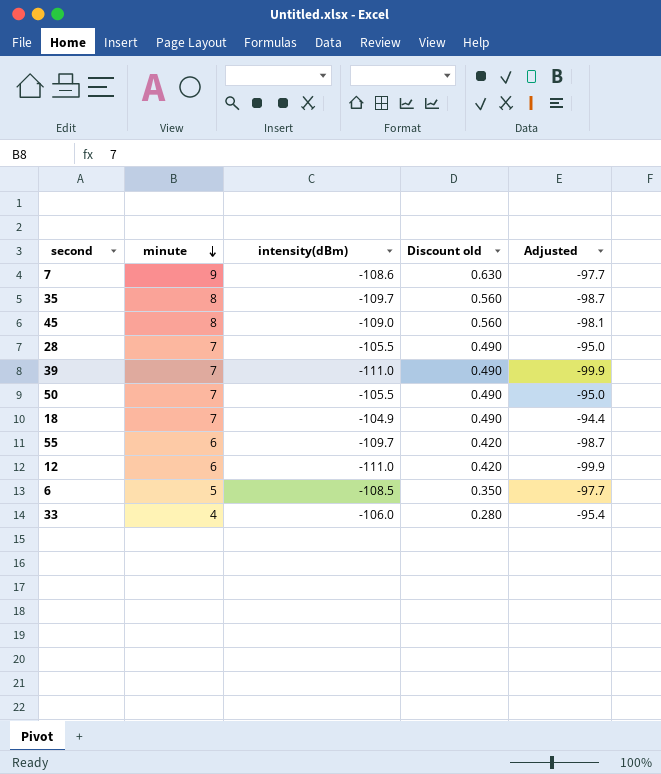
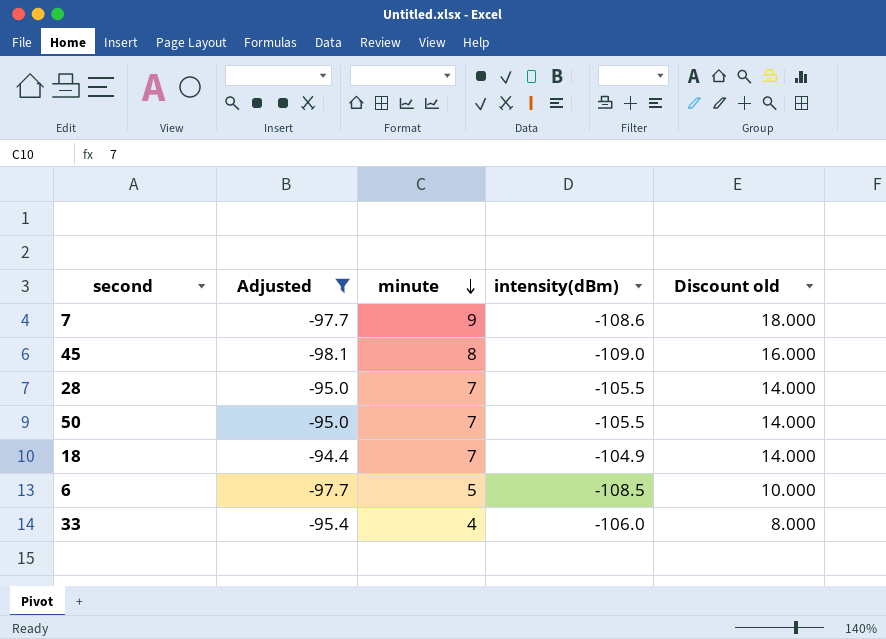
filter: none -> Adjusted >= -98.1
column Adjusted | position: 5 -> 2
column Discount old | formula: [minute] * 0.07 -> [minute] * 2

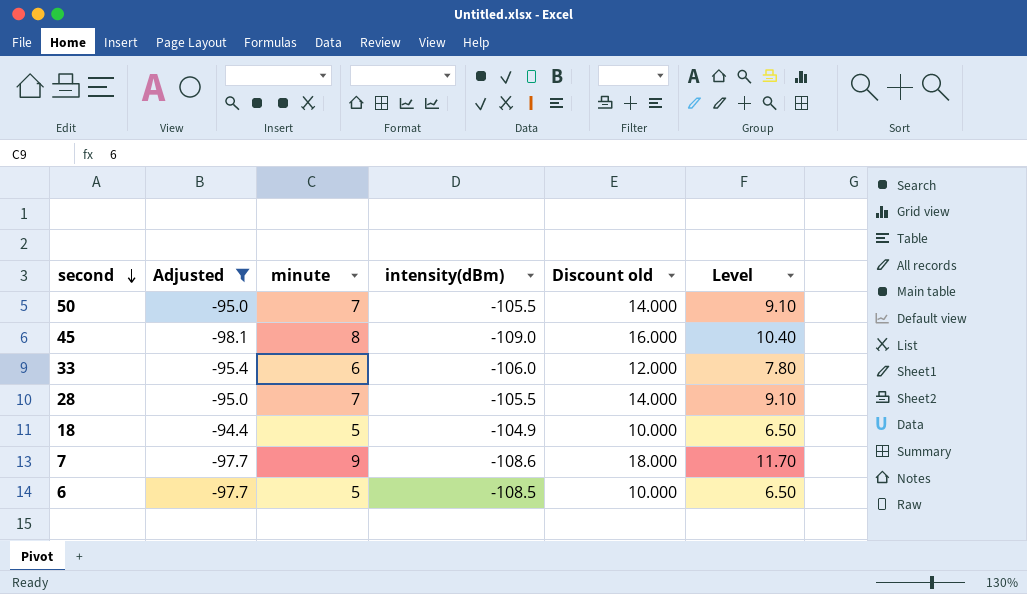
row order: minute descending -> second descending
column Level | formula: none -> [minute] * 1.3
33 | minute: 4 -> 6
33 | Discount old: 8.000 -> 12.000
18 | minute: 7 -> 5
18 | Discount old: 14.000 -> 10.000

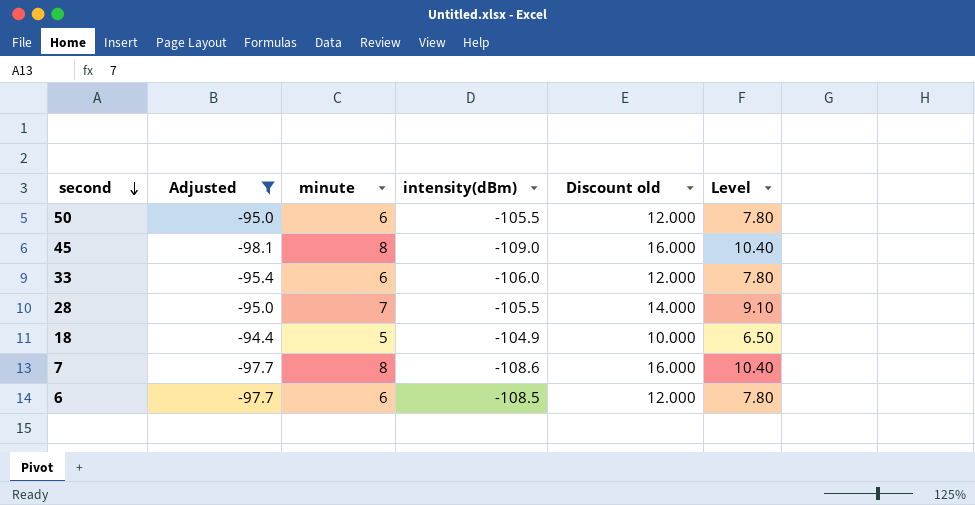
50 | minute: 7 -> 6
50 | Discount old: 14.000 -> 12.000
50 | Level: 9.10 -> 7.80
7 | minute: 9 -> 8
7 | Discount old: 18.000 -> 16.000
7 | Level: 11.70 -> 10.40
6 | minute: 5 -> 6
6 | Discount old: 10.000 -> 12.000
6 | Level: 6.50 -> 7.80

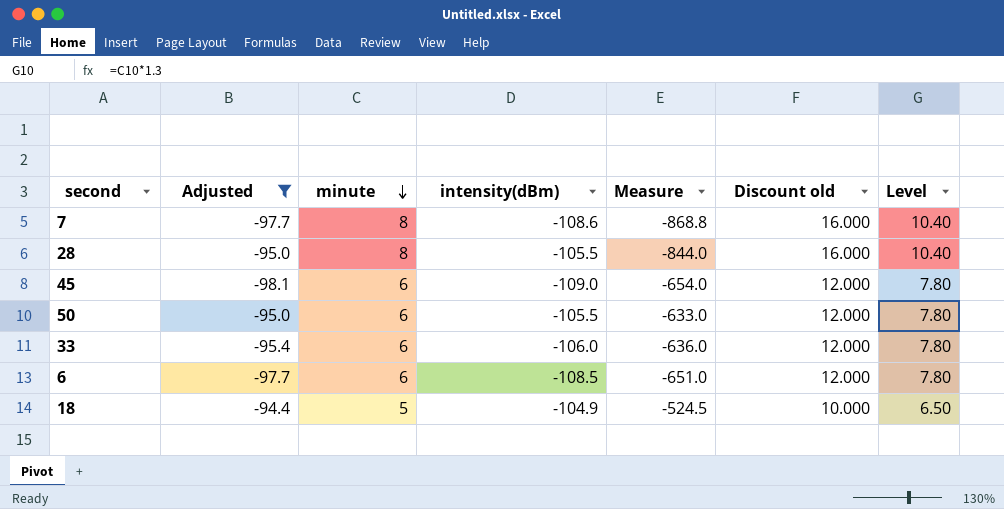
row order: second descending -> minute descending
column Measure | formula: none -> [minute] * [intensity(dBm)]
28 | minute: 7 -> 8
28 | Discount old: 14.000 -> 16.000
28 | Level: 9.10 -> 10.40
45 | minute: 8 -> 6
45 | Discount old: 16.000 -> 12.000
45 | Level: 10.40 -> 7.80

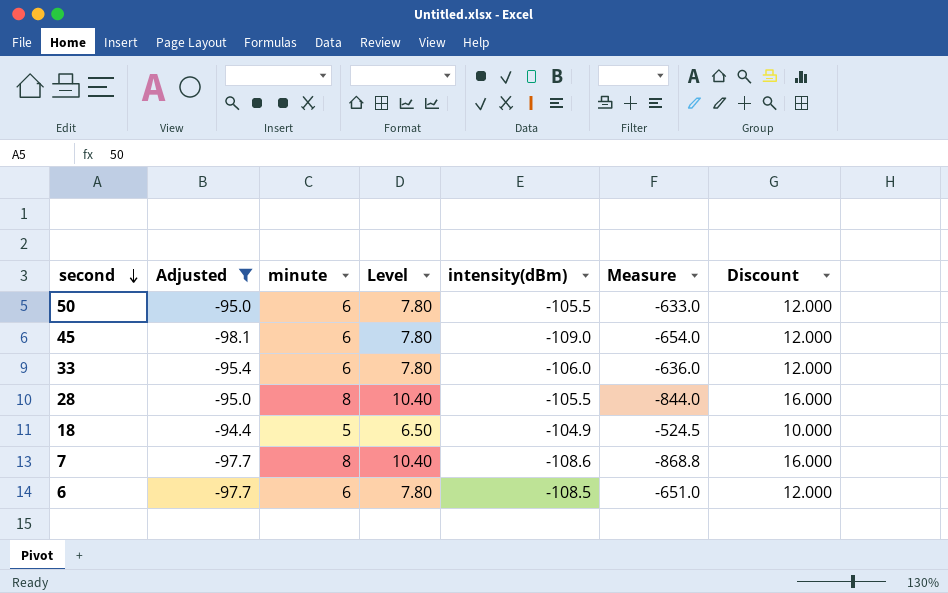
row order: minute descending -> second descending
column Level | position: 7 -> 4
column name: Discount old -> Discount

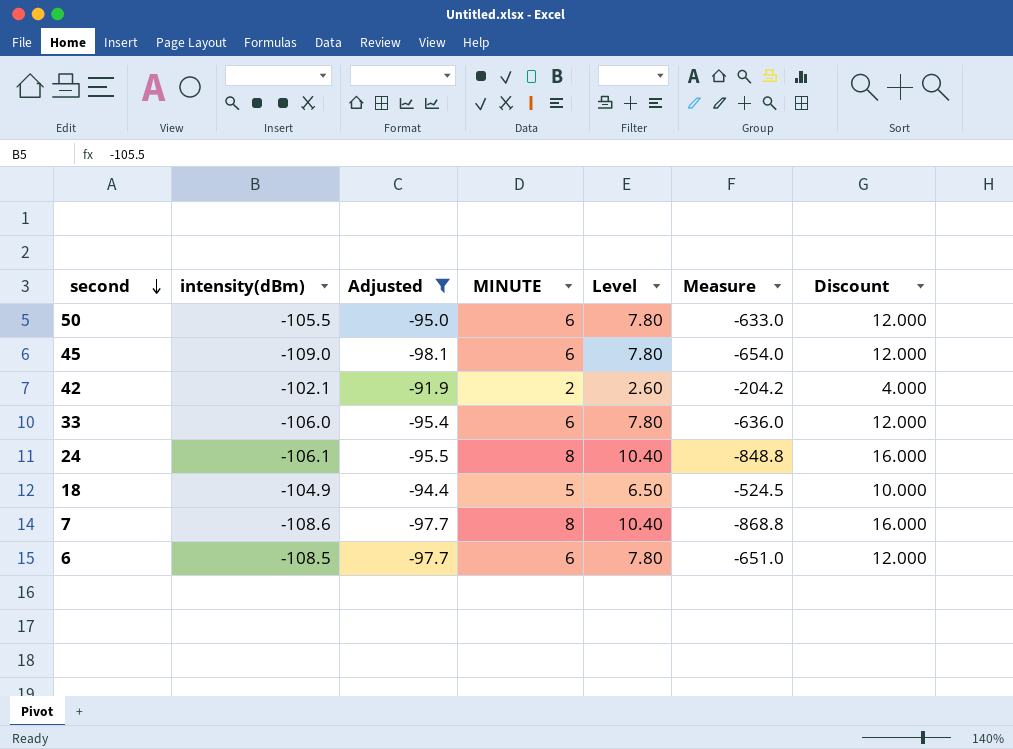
column intensity(dBm) | position: 5 -> 2
column name: minute -> MINUTE
row 28: -95.0 | 8 | 10.40 | -105.5 | -844.0 | 16.000 -> none
row 42: none -> -102.1 | -91.9 | 2 | 2.60 | -204.2 | 4.000
row 24: none -> -106.1 | -95.5 | 8 | 10.40 | -848.8 | 16.000

